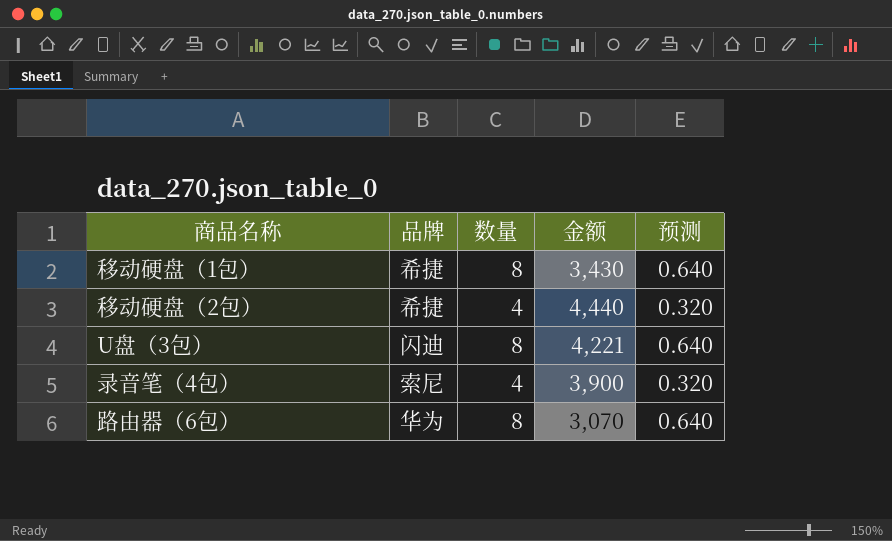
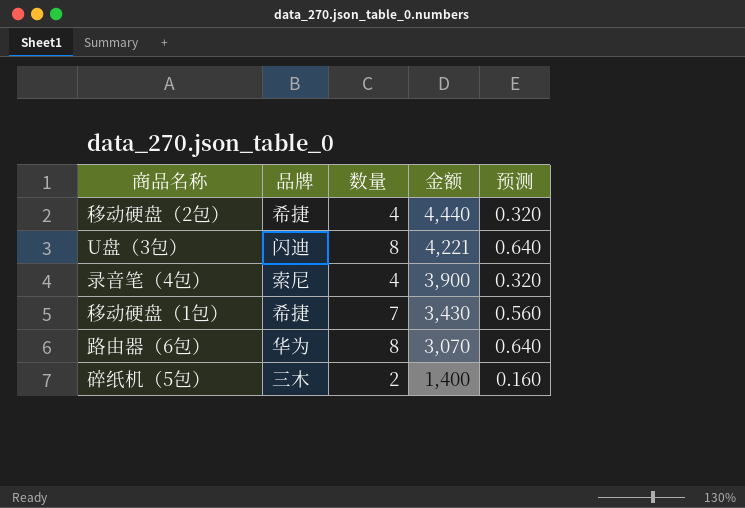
row order: none -> 金额 descending
移动硬盘（1包） | 数量: 8 -> 7
移动硬盘（1包） | 预测: 0.640 -> 0.560
row 碎纸机（5包）: none -> 三木 | 2 | 1,400 | 0.160

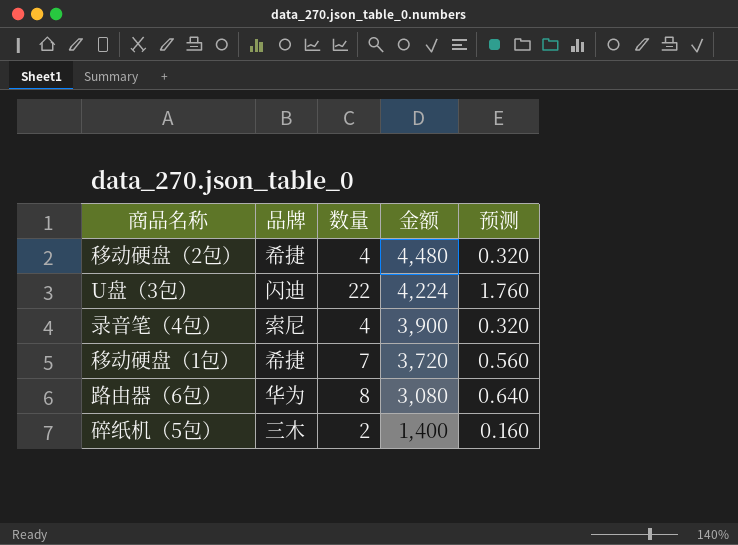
移动硬盘（2包） | 金额: 4,440 -> 4,480
U盘（3包） | 数量: 8 -> 22
U盘（3包） | 金额: 4,221 -> 4,224
U盘（3包） | 预测: 0.640 -> 1.760
移动硬盘（1包） | 金额: 3,430 -> 3,720
路由器（6包） | 金额: 3,070 -> 3,080

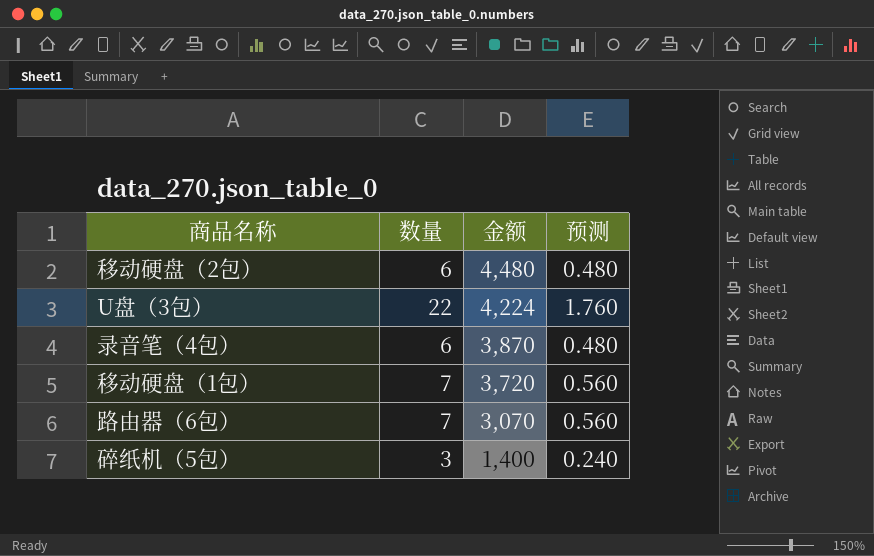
column 品牌 | position: 2 -> none
移动硬盘（2包） | 数量: 4 -> 6
移动硬盘（2包） | 预测: 0.320 -> 0.480
录音笔（4包） | 数量: 4 -> 6
录音笔（4包） | 金额: 3,900 -> 3,870
录音笔（4包） | 预测: 0.320 -> 0.480
路由器（6包） | 数量: 8 -> 7
路由器（6包） | 金额: 3,080 -> 3,070
路由器（6包） | 预测: 0.640 -> 0.560
碎纸机（5包） | 数量: 2 -> 3
碎纸机（5包） | 预测: 0.160 -> 0.240

